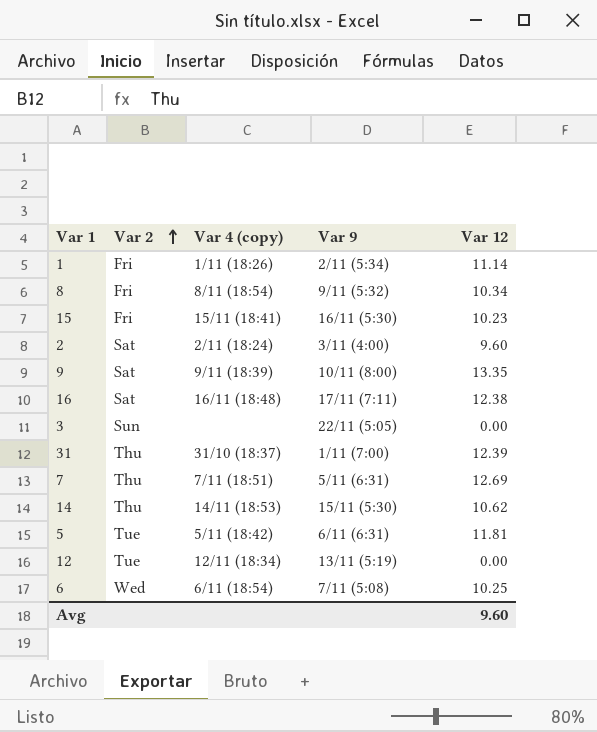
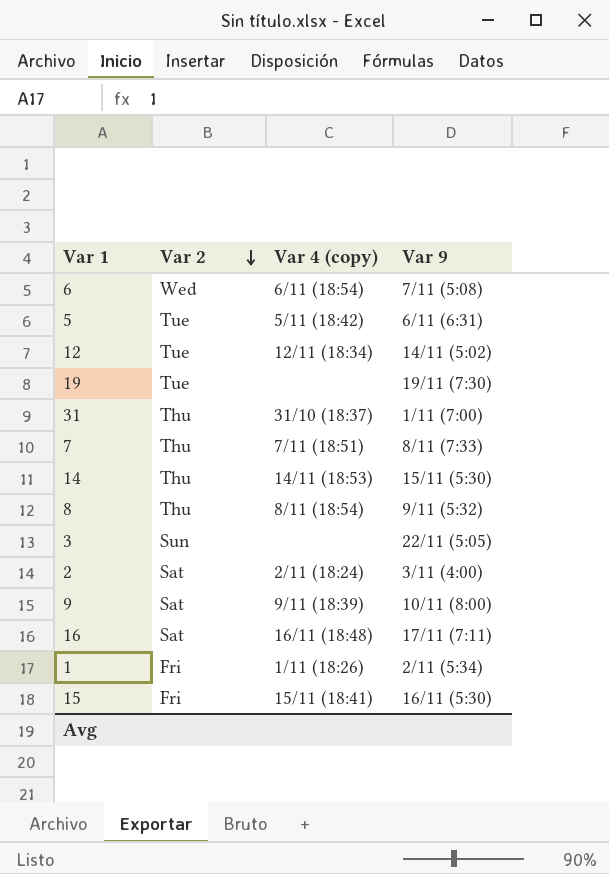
row order: Var 2 ascending -> Var 2 descending
column Var 12 | position: 5 -> none
12 | Var 9: 13/11 (5:19) -> 14/11 (5:02)
row 19: none -> Tue | none | 19/11 (7:30)
7 | Var 9: 5/11 (6:31) -> 8/11 (7:33)
8 | Var 2: Fri -> Thu

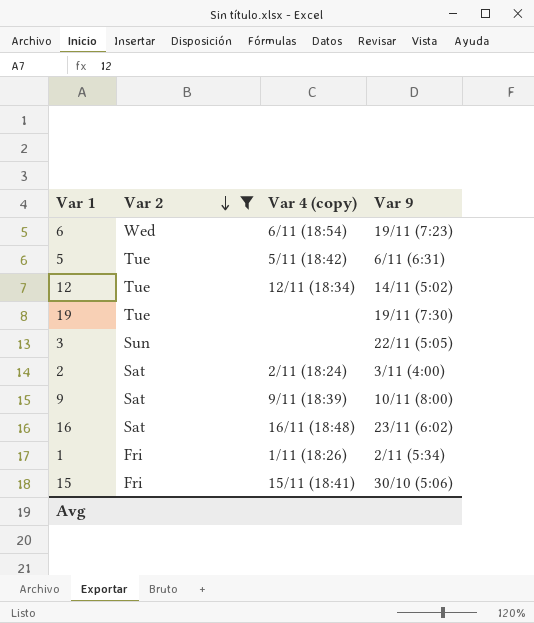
filter: none -> Var 2 != Thu
6 | Var 9: 7/11 (5:08) -> 19/11 (7:23)
16 | Var 9: 17/11 (7:11) -> 23/11 (6:02)
15 | Var 9: 16/11 (5:30) -> 30/10 (5:06)

